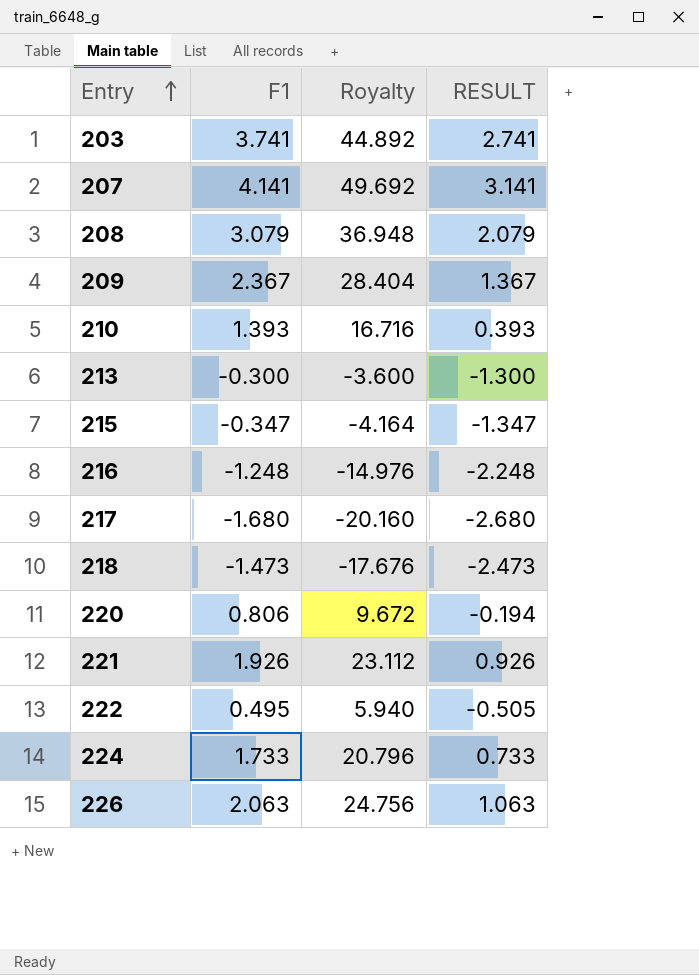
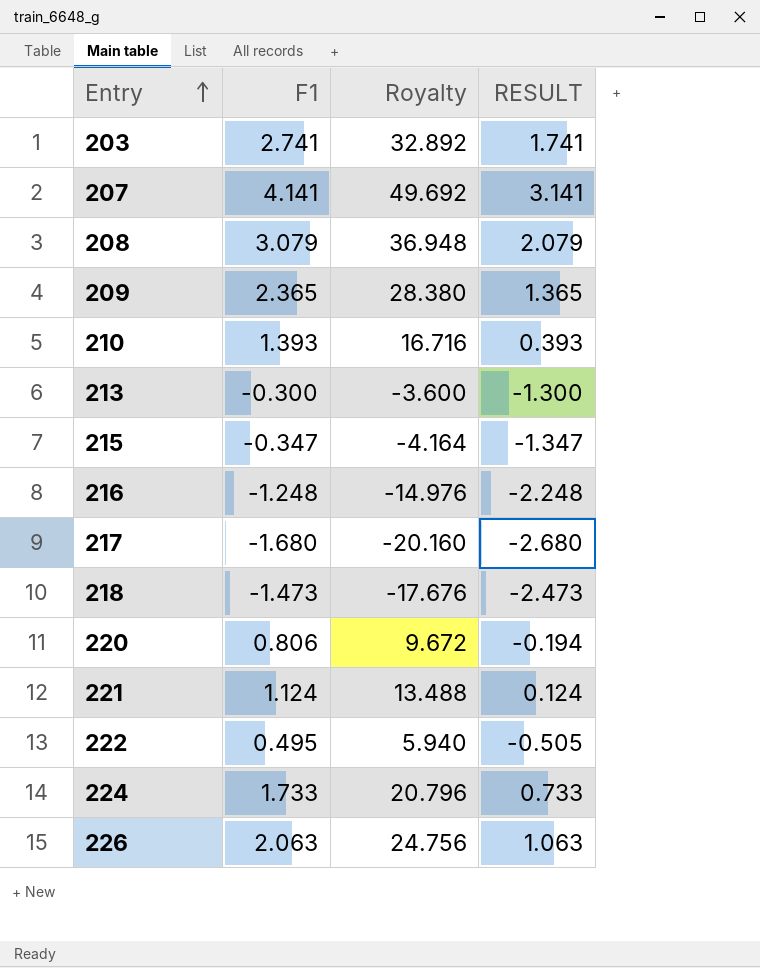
203 | F1: 3.741 -> 2.741
203 | Royalty: 44.892 -> 32.892
203 | RESULT: 2.741 -> 1.741
209 | F1: 2.367 -> 2.365
209 | Royalty: 28.404 -> 28.380
209 | RESULT: 1.367 -> 1.365
221 | F1: 1.926 -> 1.124
221 | Royalty: 23.112 -> 13.488
221 | RESULT: 0.926 -> 0.124

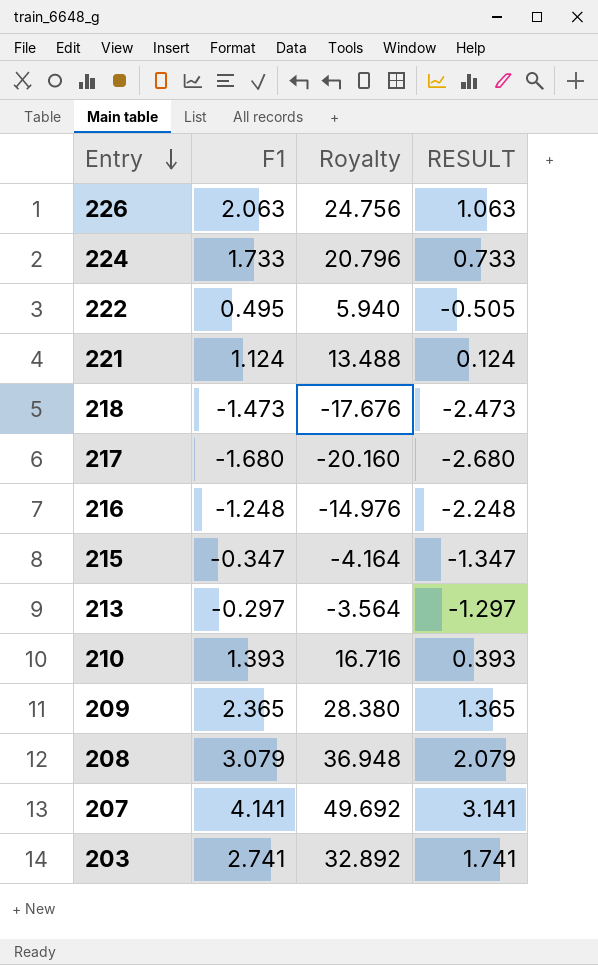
row order: Entry ascending -> Entry descending
row 220: 0.806 | 9.672 | -0.194 -> none
213 | F1: -0.300 -> -0.297
213 | Royalty: -3.600 -> -3.564
213 | RESULT: -1.300 -> -1.297

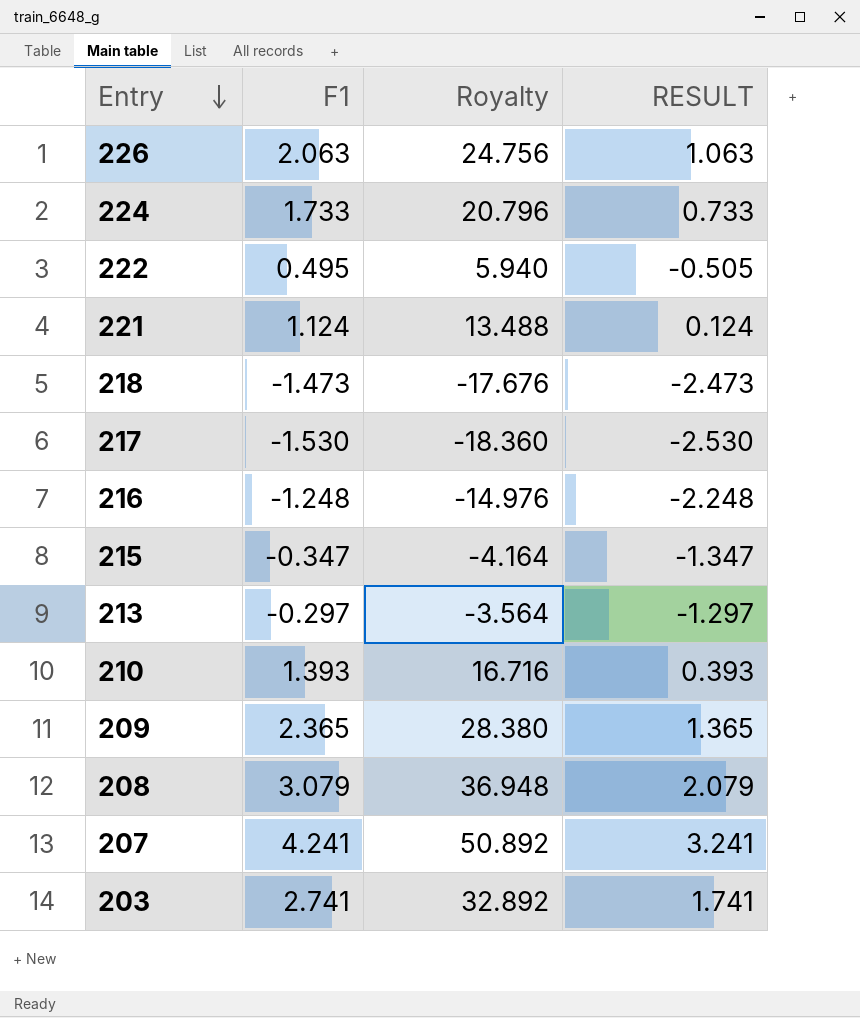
217 | F1: -1.680 -> -1.530
217 | Royalty: -20.160 -> -18.360
217 | RESULT: -2.680 -> -2.530
207 | F1: 4.141 -> 4.241
207 | Royalty: 49.692 -> 50.892
207 | RESULT: 3.141 -> 3.241

